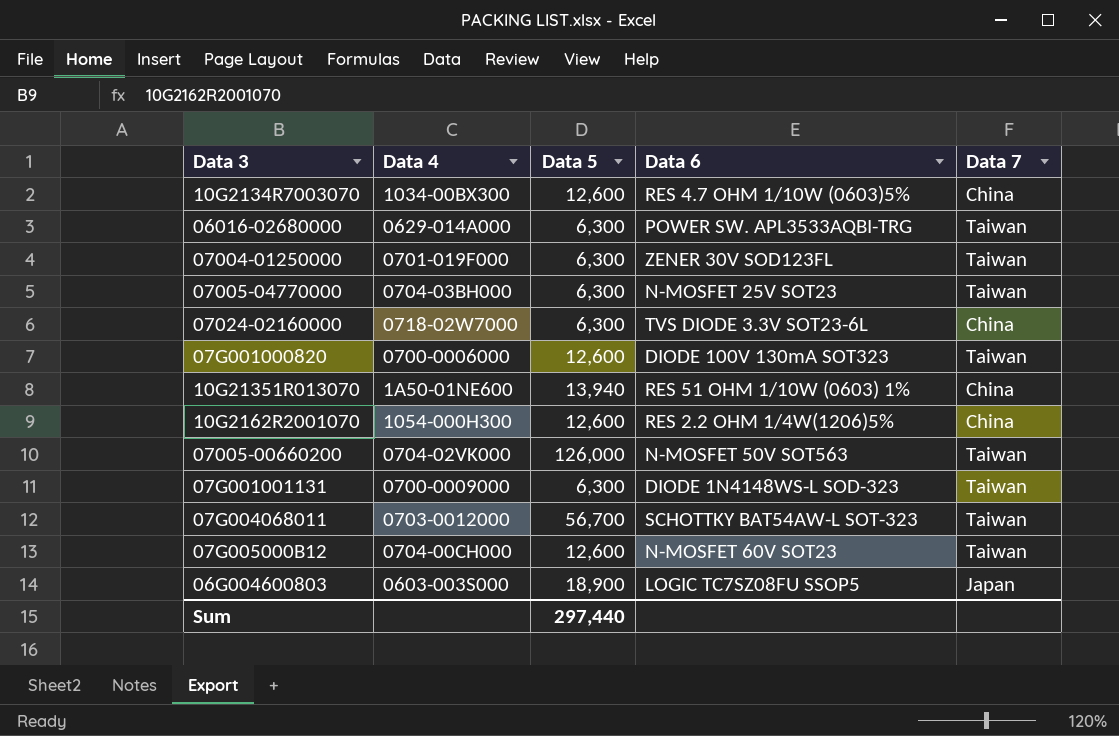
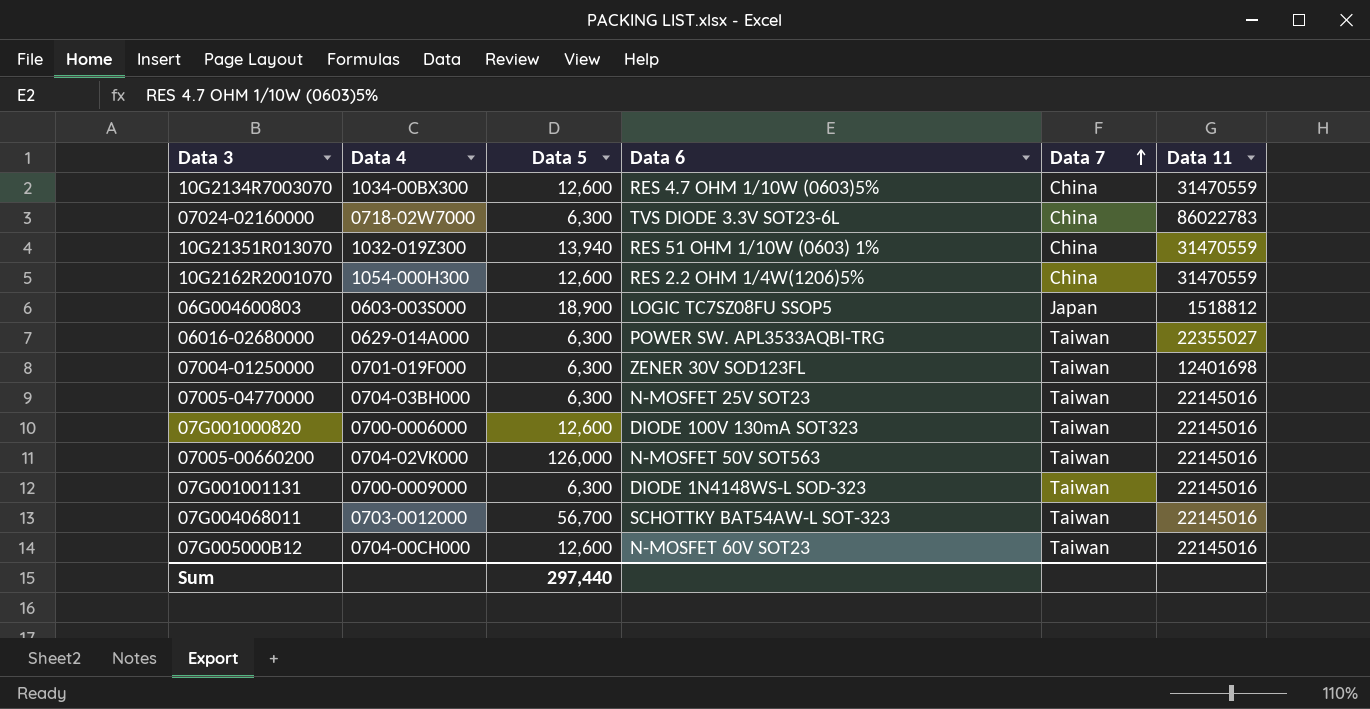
row order: none -> Data 7 ascending
column Data 11 | position: none -> 6
10G21351R013070 | Data 4: 1A50-01NE600 -> 1032-019Z300

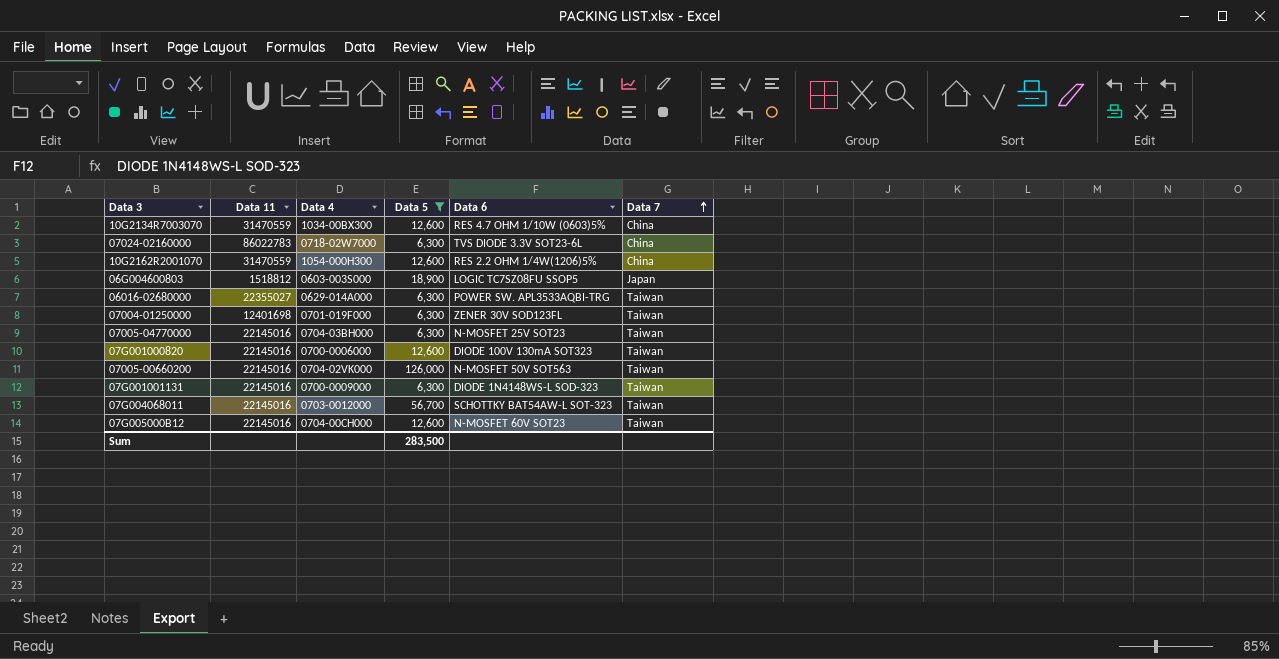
filter: none -> Data 5 != 13,940
column Data 11 | position: 6 -> 2
Sum | Data 5: 297,440 -> 283,500

